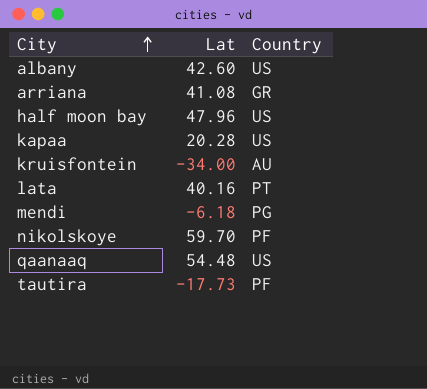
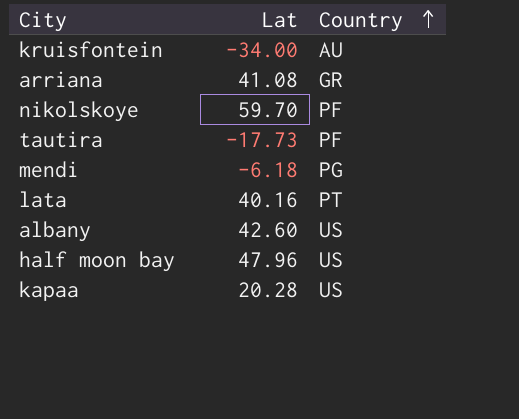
row order: City ascending -> Country ascending
row qaanaaq: 54.48 | US -> none

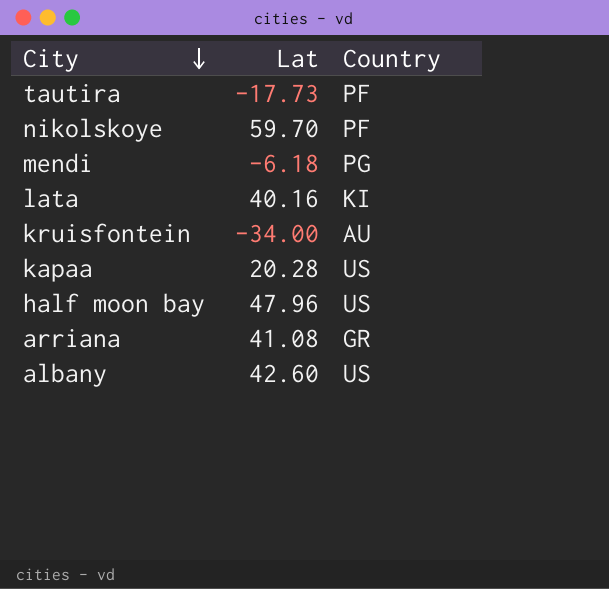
row order: Country ascending -> City descending
lata | Country: PT -> KI

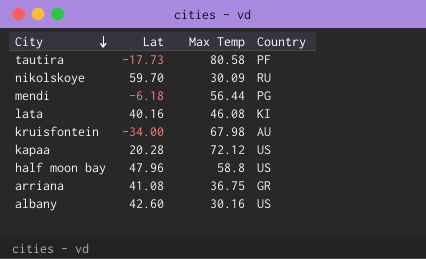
column Max Temp | position: none -> 3
nikolskoye | Country: PF -> RU

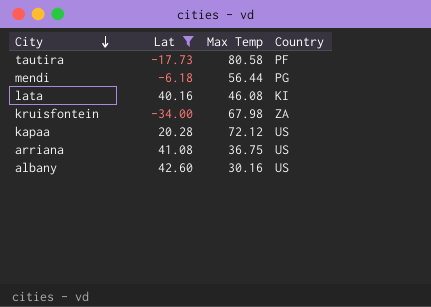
filter: none -> Lat <= 42.60
kruisfontein | Country: AU -> ZA
arriana | Country: GR -> US

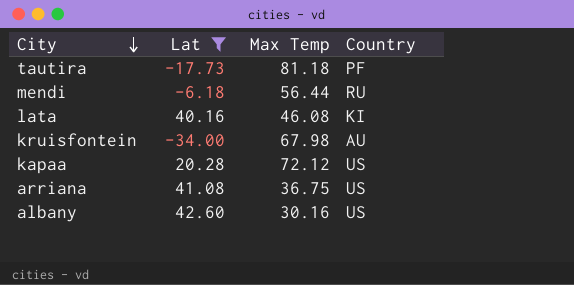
tautira | Max Temp: 80.58 -> 81.18
mendi | Country: PG -> RU
kruisfontein | Country: ZA -> AU

